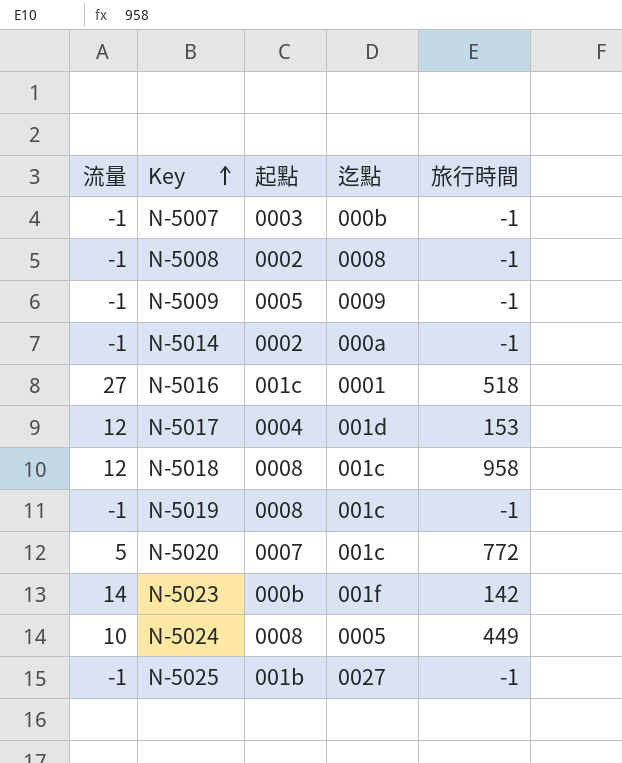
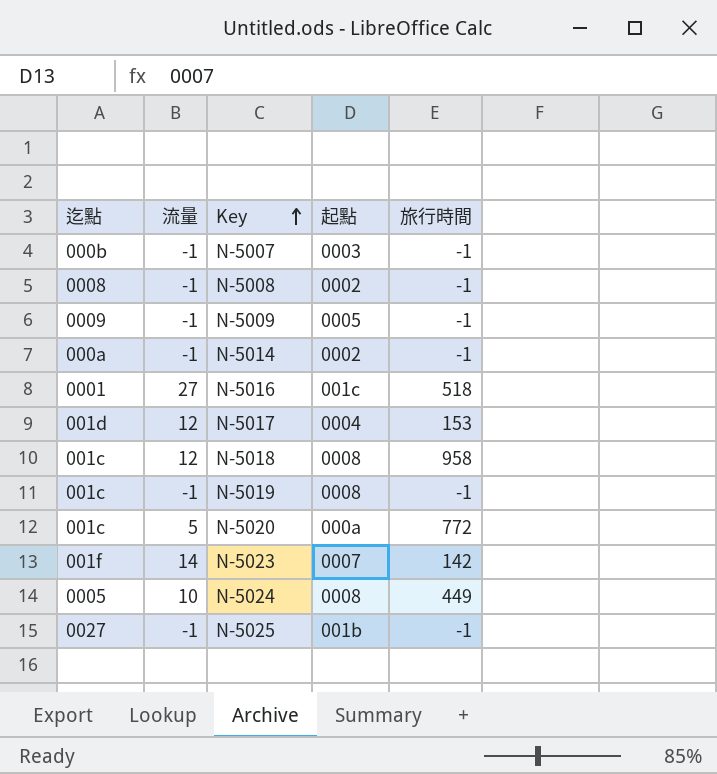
column 迄點 | position: 4 -> 1
N-5020 | 起點: 0007 -> 000a
N-5023 | 起點: 000b -> 0007

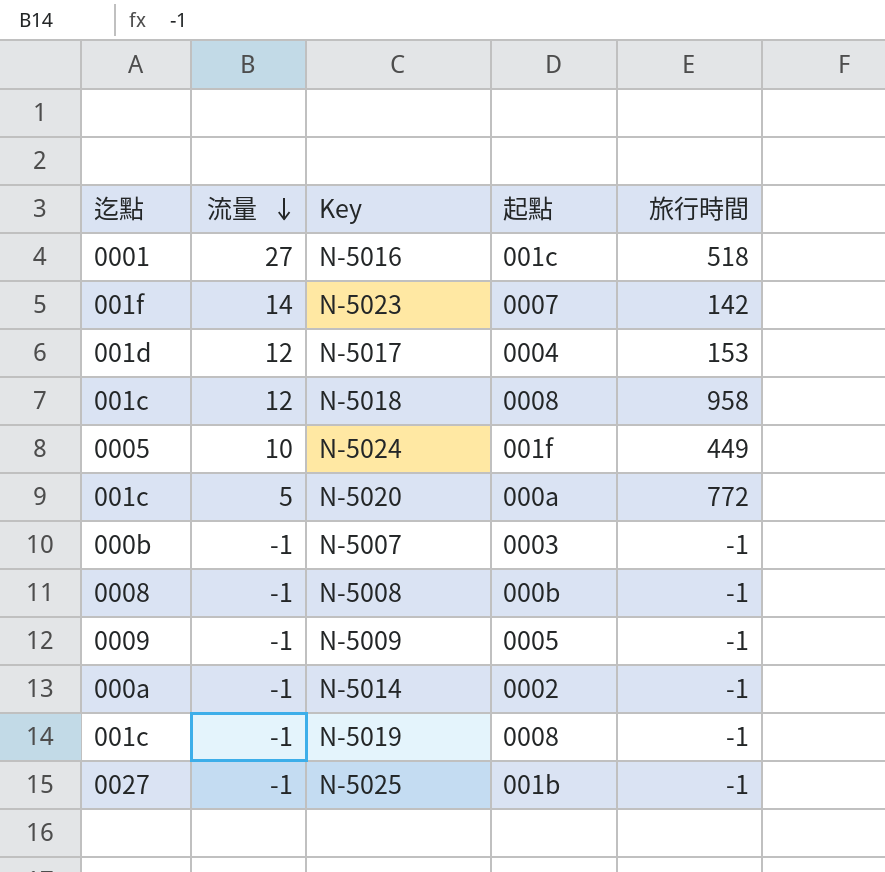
row order: Key ascending -> 流量 descending
N-5024 | 起點: 0008 -> 001f
N-5008 | 起點: 0002 -> 000b

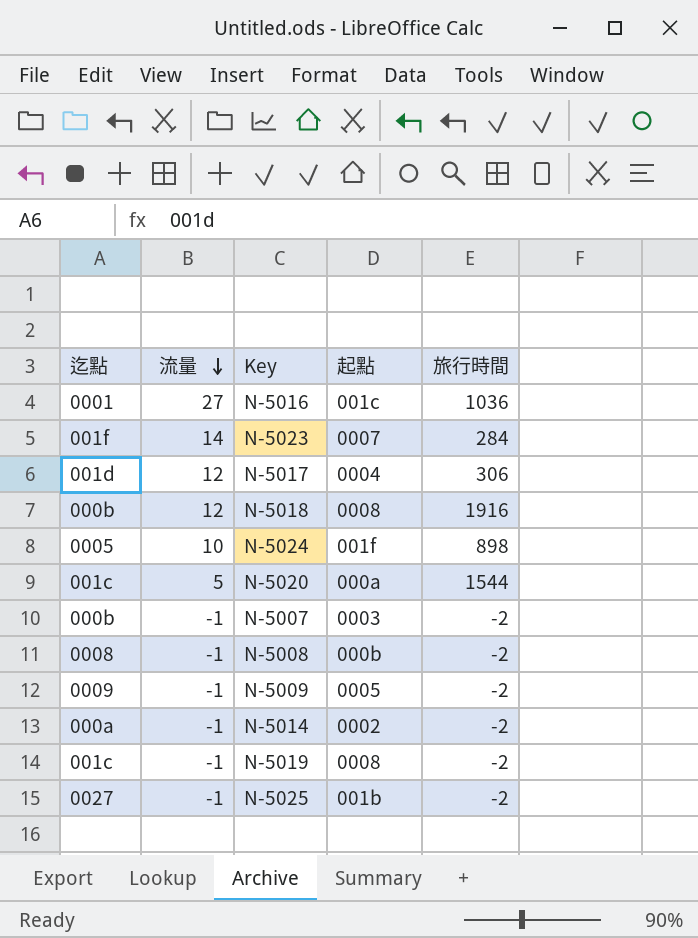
N-5016 | 旅行時間: 518 -> 1036
N-5023 | 旅行時間: 142 -> 284
N-5017 | 旅行時間: 153 -> 306
N-5018 | 迄點: 001c -> 000b
N-5018 | 旅行時間: 958 -> 1916
N-5024 | 旅行時間: 449 -> 898
N-5020 | 旅行時間: 772 -> 1544
N-5007 | 旅行時間: -1 -> -2
N-5008 | 旅行時間: -1 -> -2
N-5009 | 旅行時間: -1 -> -2
N-5014 | 旅行時間: -1 -> -2
N-5019 | 旅行時間: -1 -> -2
N-5025 | 旅行時間: -1 -> -2

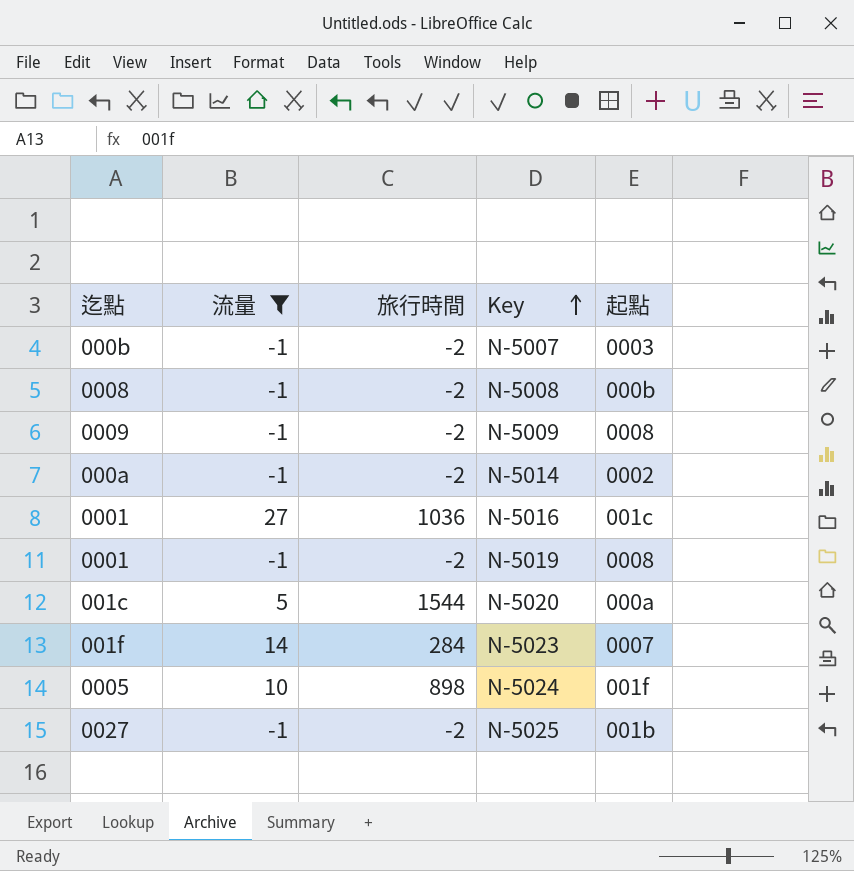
filter: none -> 流量 != 12
row order: 流量 descending -> Key ascending
column 旅行時間 | position: 5 -> 3
N-5009 | 起點: 0005 -> 0008
N-5019 | 迄點: 001c -> 0001

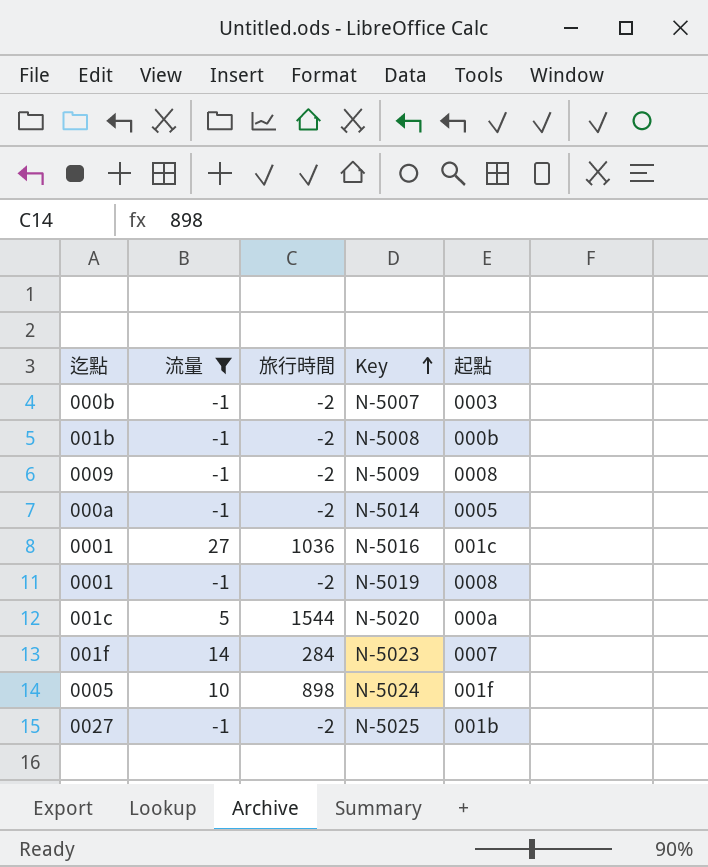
N-5008 | 迄點: 0008 -> 001b
N-5014 | 起點: 0002 -> 0005

